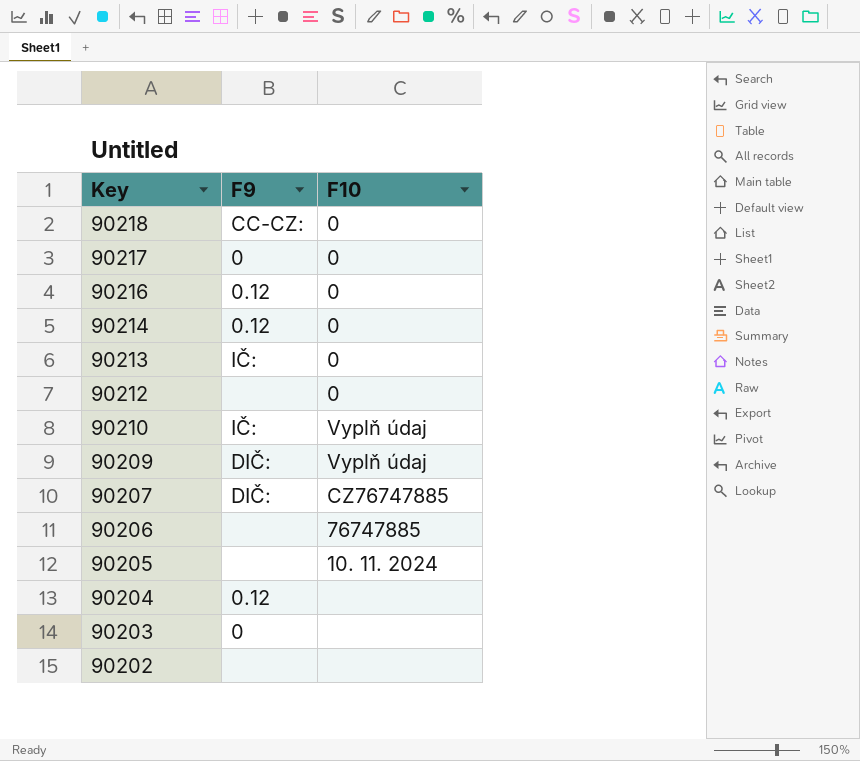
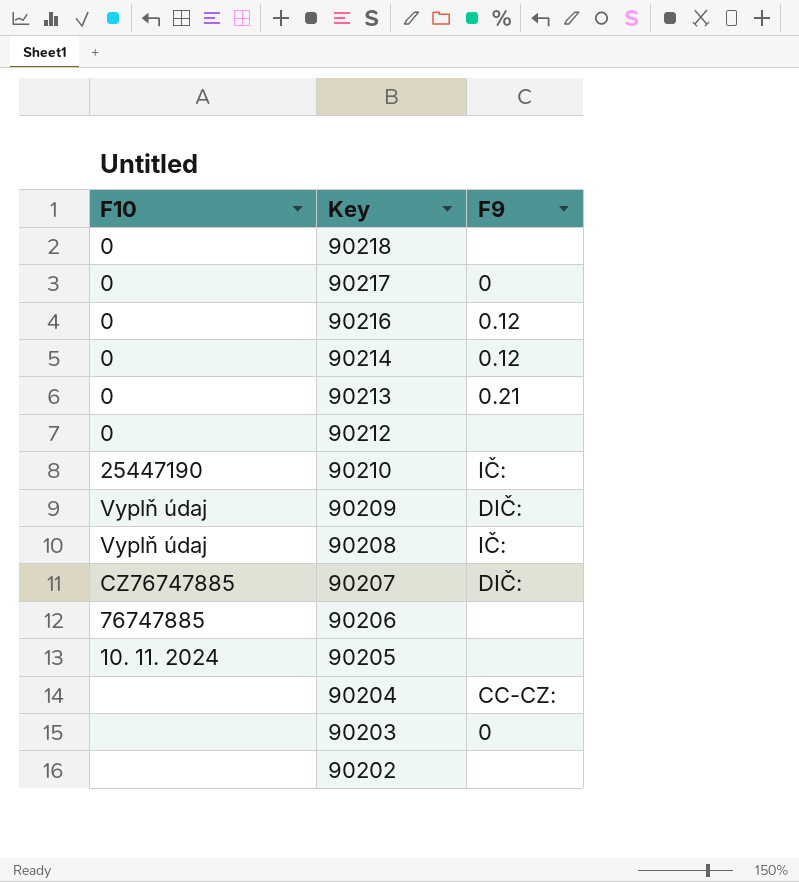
column F10 | position: 3 -> 1
90218 | F9: CC-CZ: -> none
90213 | F9: IČ: -> 0.21
90210 | F10: Vyplň údaj -> 25447190
row 90208: none -> Vyplň údaj | IČ:
90204 | F9: 0.12 -> CC-CZ:

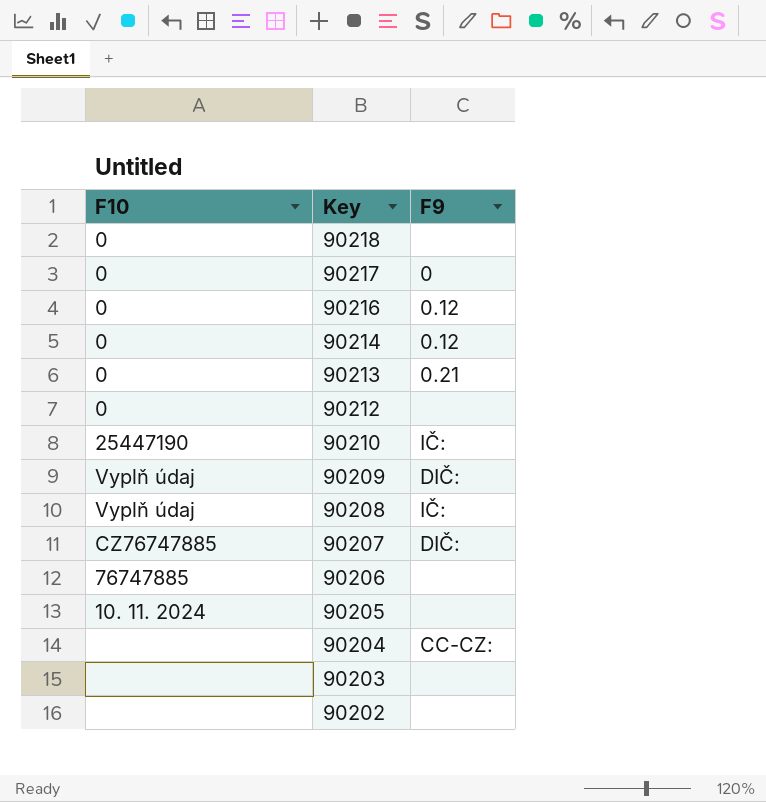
90203 | F9: 0 -> none

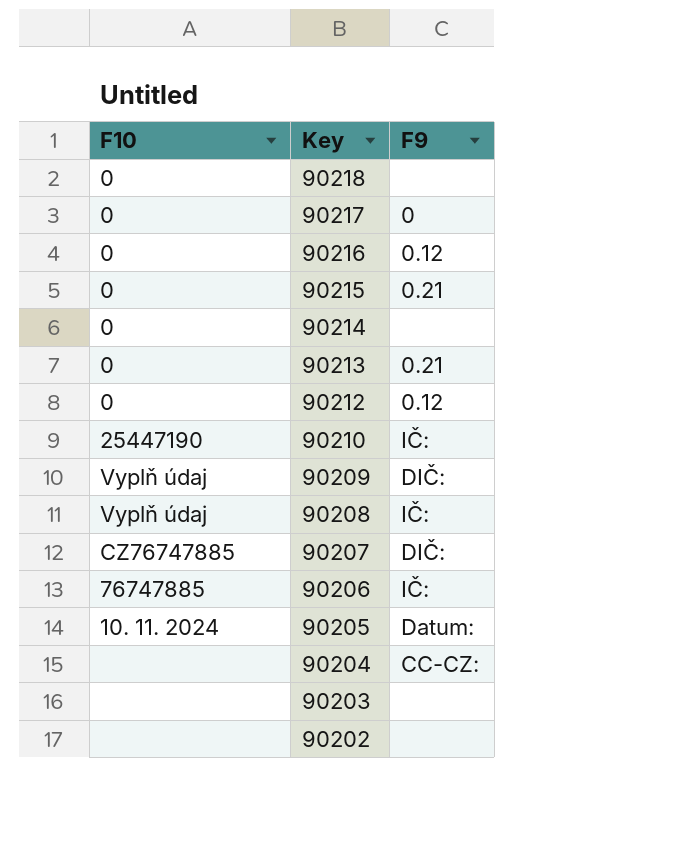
row 90215: none -> 0 | 0.21
90214 | F9: 0.12 -> none
90212 | F9: none -> 0.12
90206 | F9: none -> IČ:
90205 | F9: none -> Datum:

